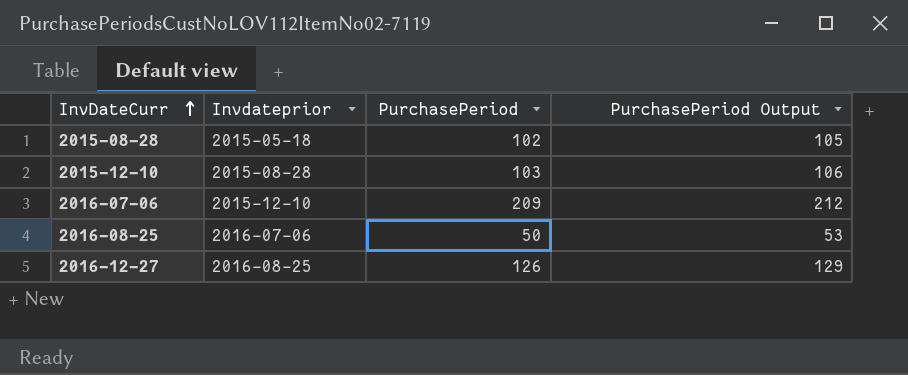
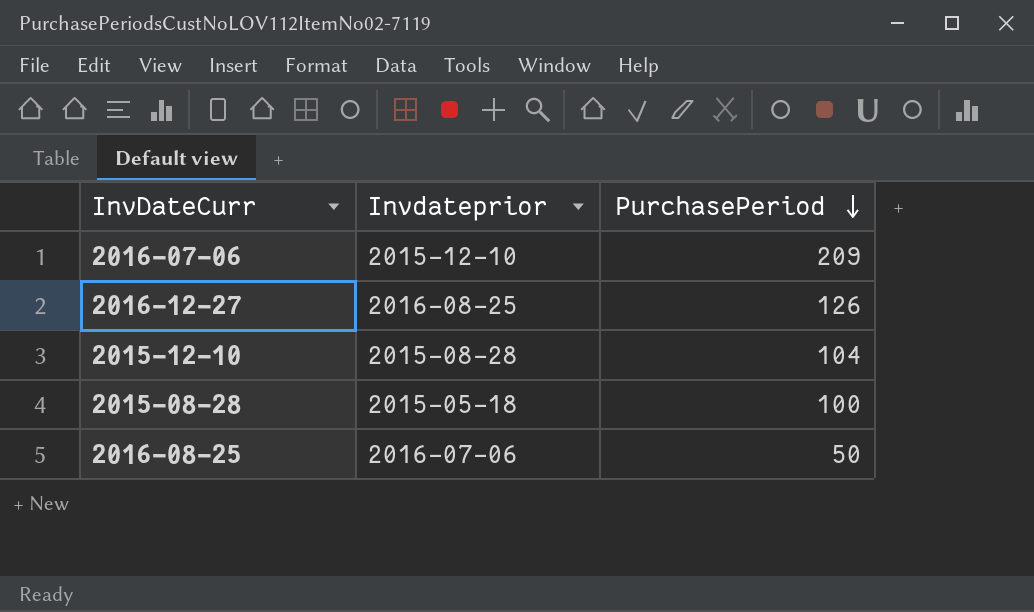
row order: InvDateCurr ascending -> PurchasePeriod descending
column PurchasePeriod Output | formula: [PurchasePeriod] + 3 -> none
2015-12-10 | PurchasePeriod: 103 -> 104
2015-08-28 | PurchasePeriod: 102 -> 100

